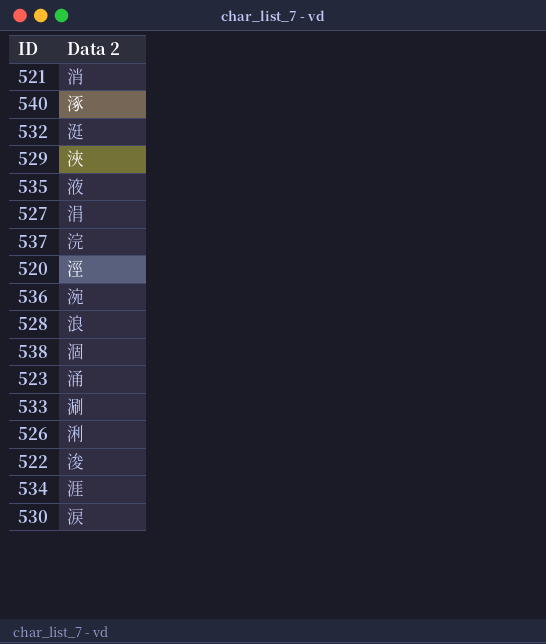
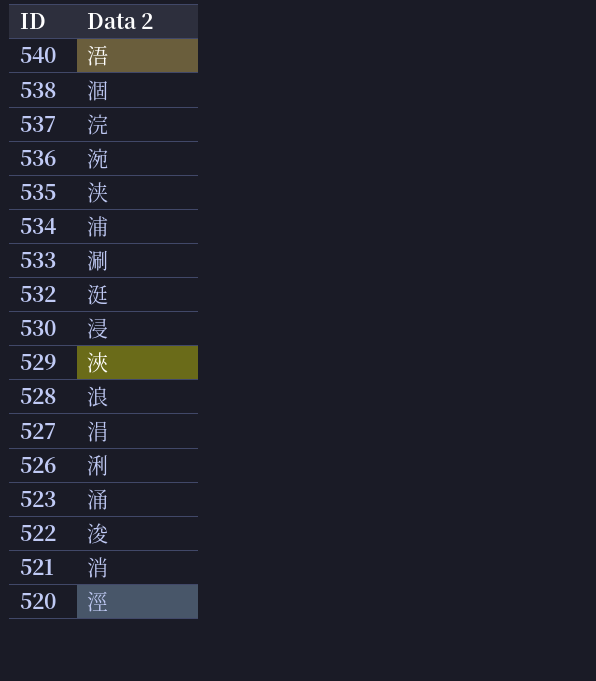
row order: none -> ID descending
540 | Data 2: 涿 -> 浯
535 | Data 2: 液 -> 浃
534 | Data 2: 涯 -> 浦
530 | Data 2: 涙 -> 浸

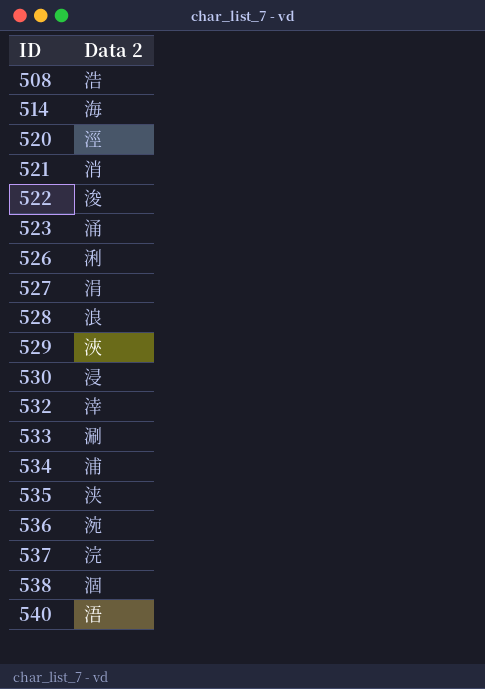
row order: ID descending -> ID ascending
row 508: none -> 浩
row 514: none -> 海
532 | Data 2: 涏 -> 涬

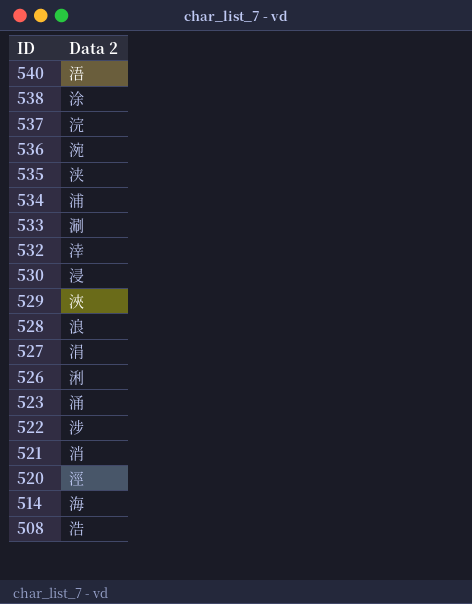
row order: ID ascending -> ID descending
538 | Data 2: 涸 -> 涂
522 | Data 2: 浚 -> 涉

